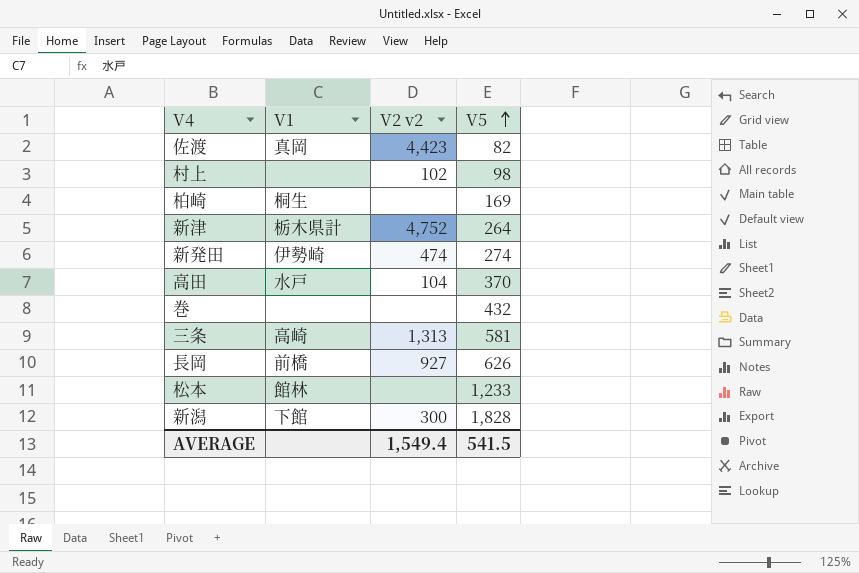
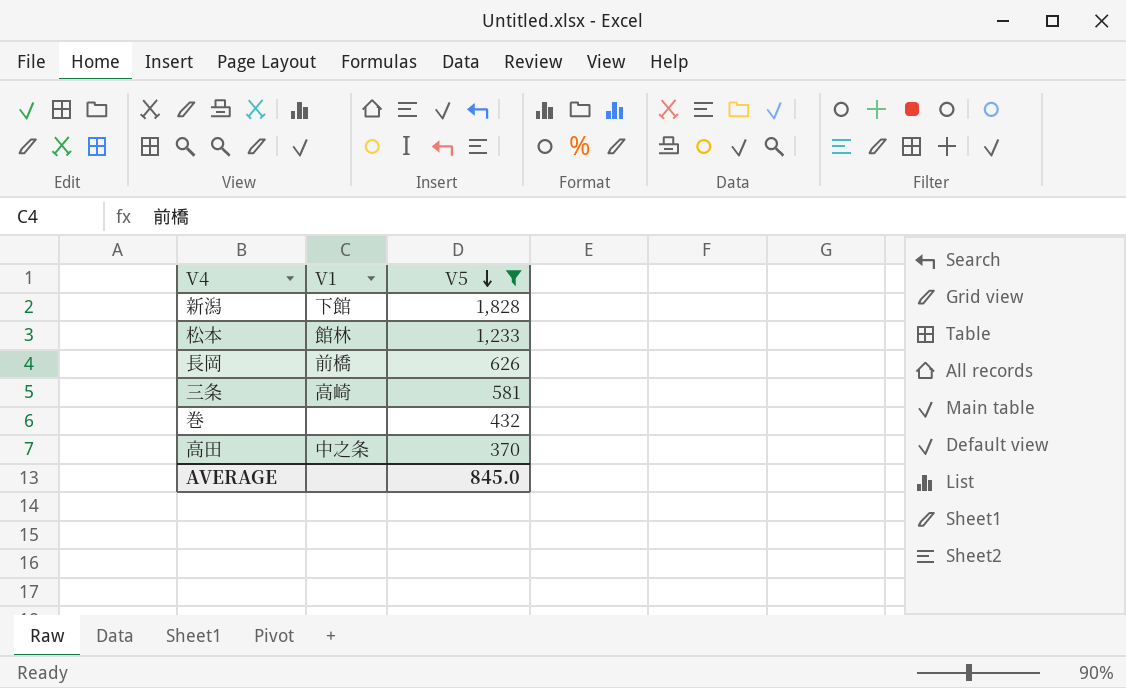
filter: none -> V5 >= 370
row order: V5 ascending -> V5 descending
column V2 v2 | position: 3 -> none
高田 | V1: 水戸 -> 中之条
AVERAGE | V5: 541.5 -> 845.0

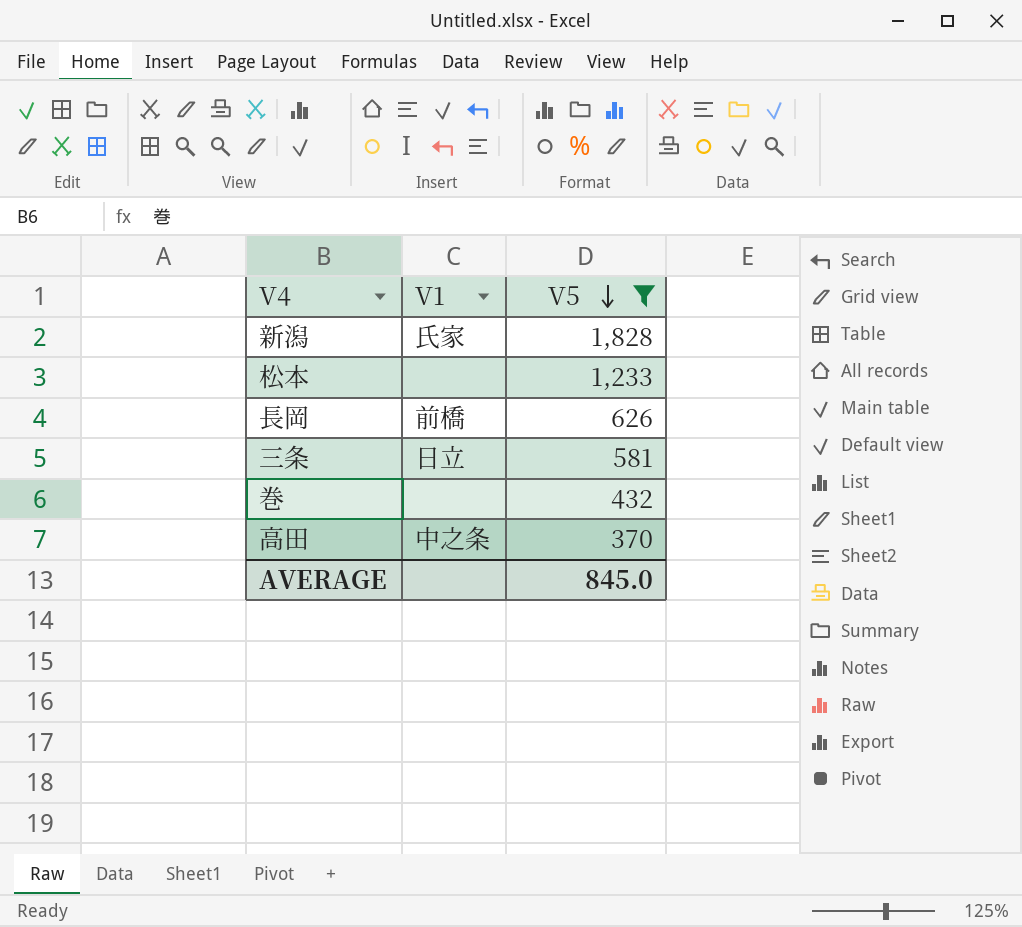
新潟 | V1: 下館 -> 氏家
松本 | V1: 館林 -> none
三条 | V1: 高崎 -> 日立

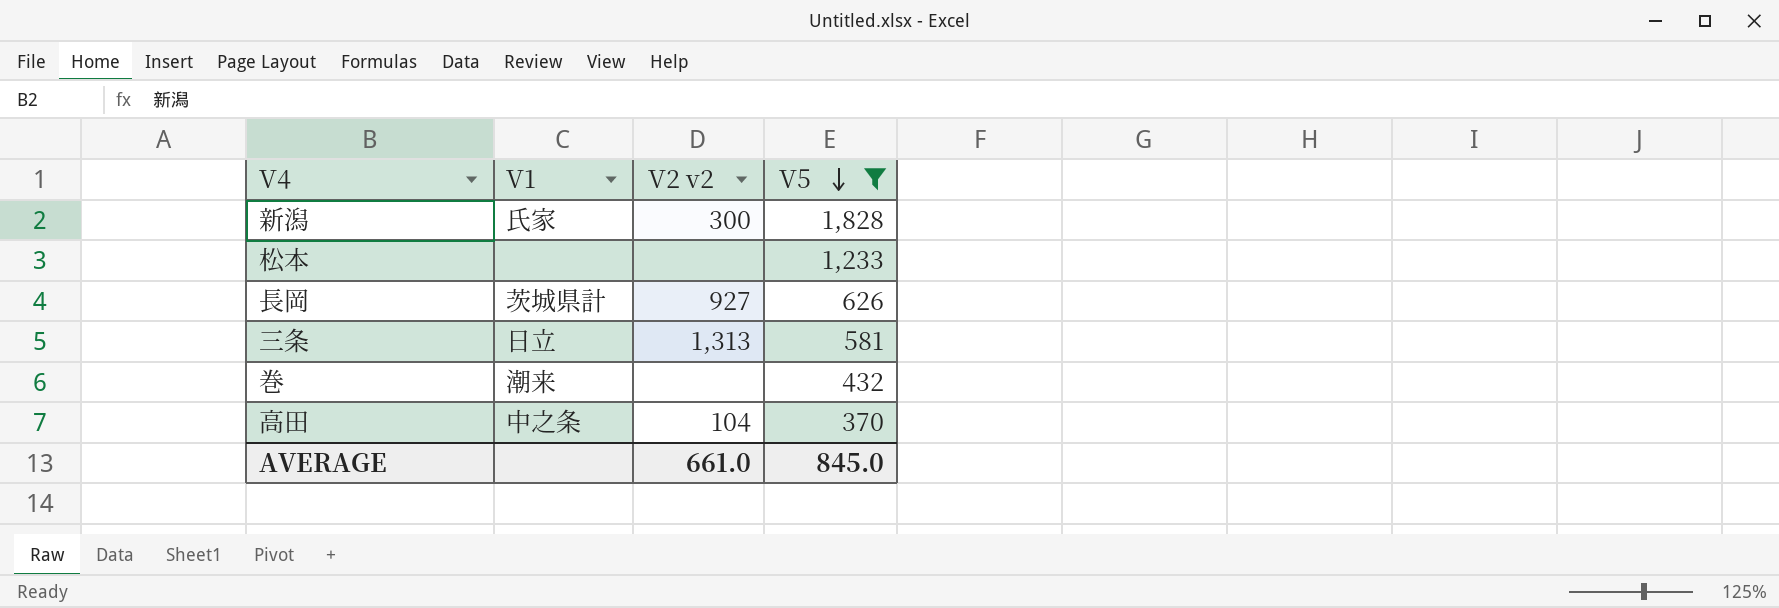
column V2 v2 | position: none -> 3
長岡 | V1: 前橋 -> 茨城県計
巻 | V1: none -> 潮来

